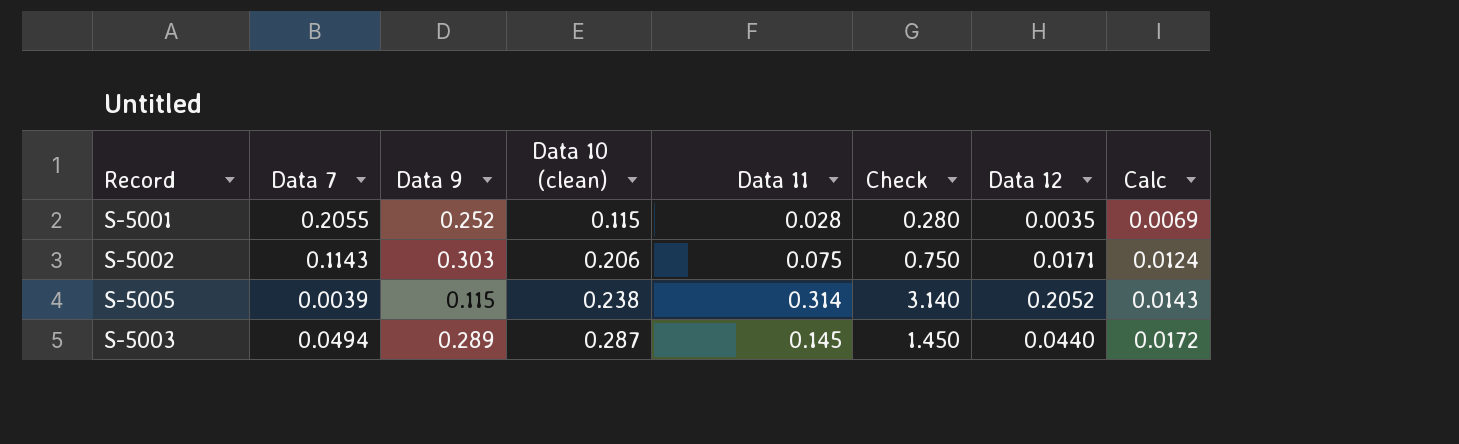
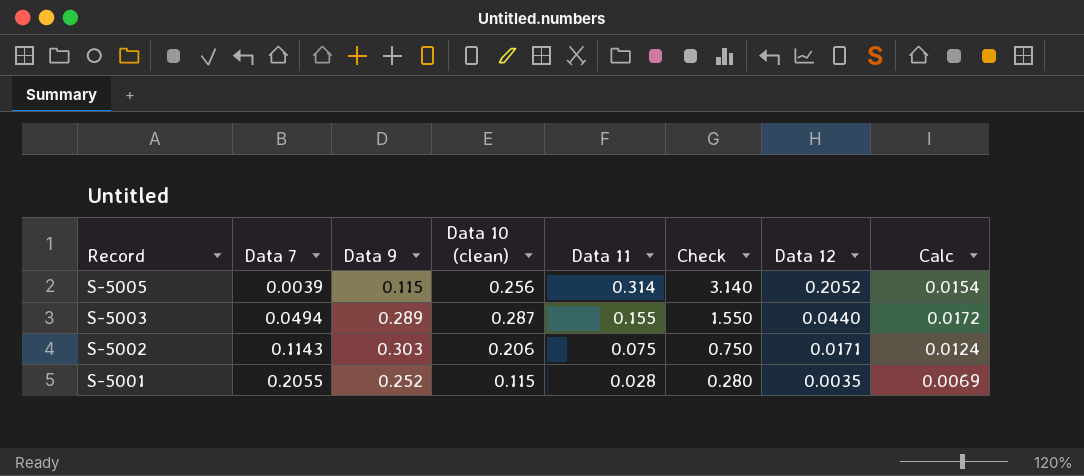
row order: Data 10 (clean) ascending -> Record descending
S-5005 | Data 10 (clean): 0.238 -> 0.256
S-5005 | Calc: 0.0143 -> 0.0154
S-5003 | Data 11: 0.145 -> 0.155
S-5003 | Check: 1.450 -> 1.550

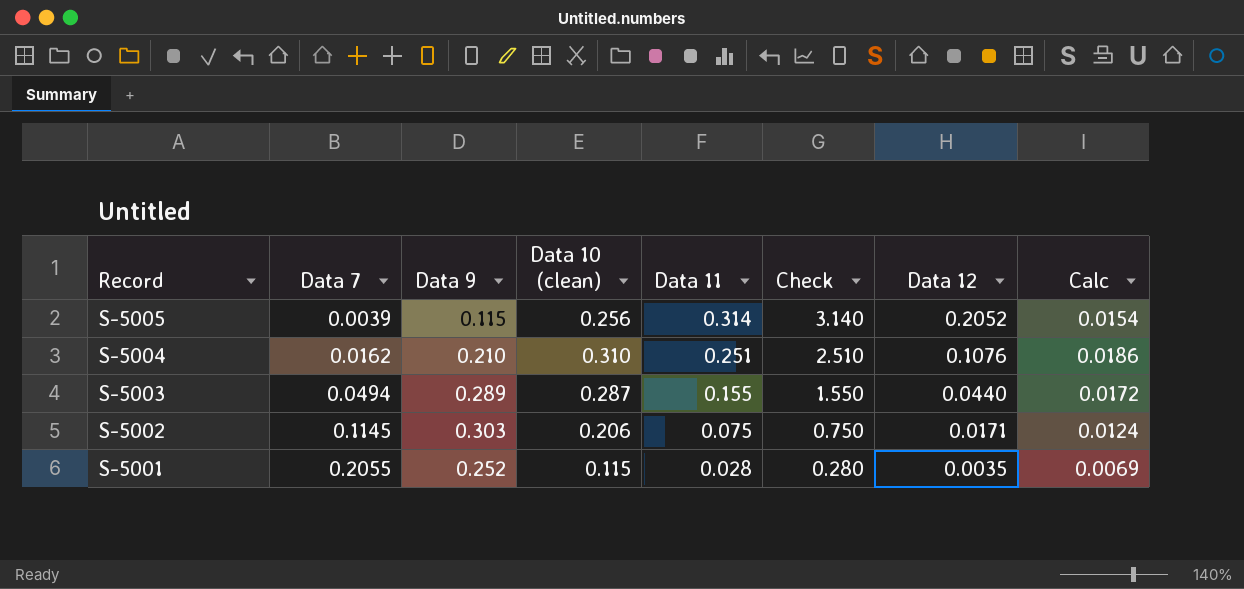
row S-5004: none -> 0.0162 | 0.210 | 0.310 | 0.251 | 2.510 | 0.1076 | 0.0186
S-5002 | Data 7: 0.1143 -> 0.1145

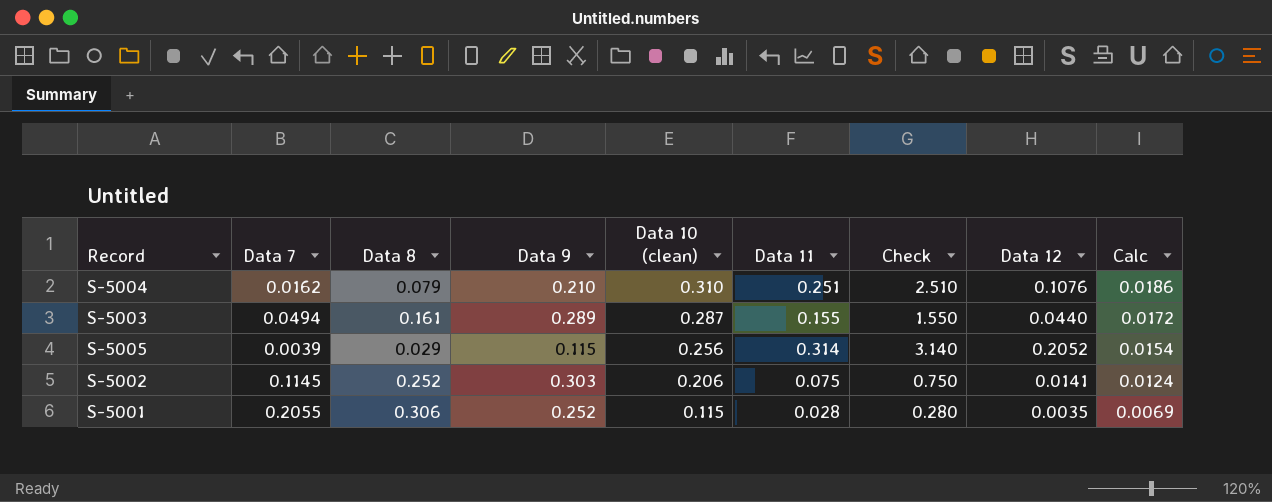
row order: Record descending -> Data 10 (clean) descending
column Data 8 | position: none -> 3
S-5002 | Data 12: 0.0171 -> 0.0141

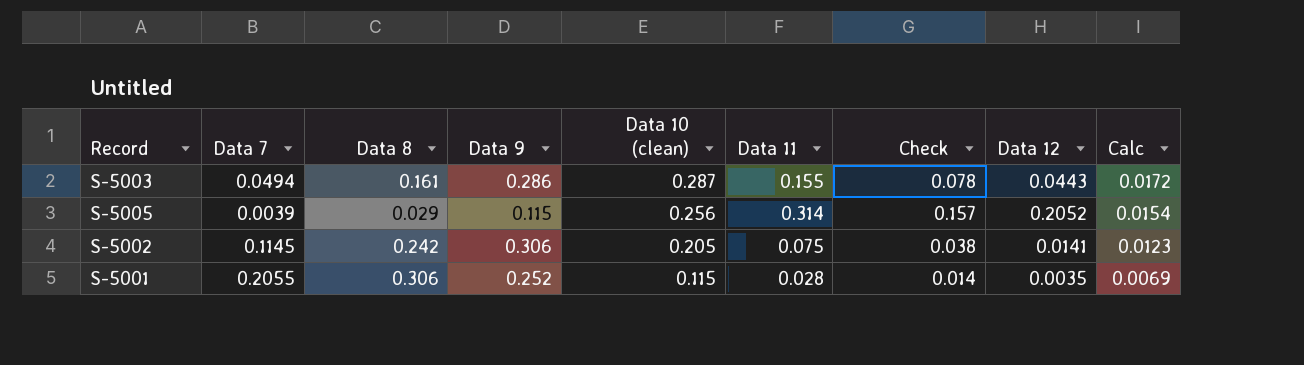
column Check | formula: [Data 11] * 10 -> [Data 11] * 0.5
row S-5004: 0.0162 | 0.079 | 0.210 | 0.310 | 0.251 | 2.510 | 0.1076 | 0.0186 -> none
S-5003 | Data 9: 0.289 -> 0.286
S-5003 | Data 12: 0.0440 -> 0.0443
S-5002 | Data 8: 0.252 -> 0.242
S-5002 | Data 9: 0.303 -> 0.306
S-5002 | Data 10 (clean): 0.206 -> 0.205
S-5002 | Calc: 0.0124 -> 0.0123

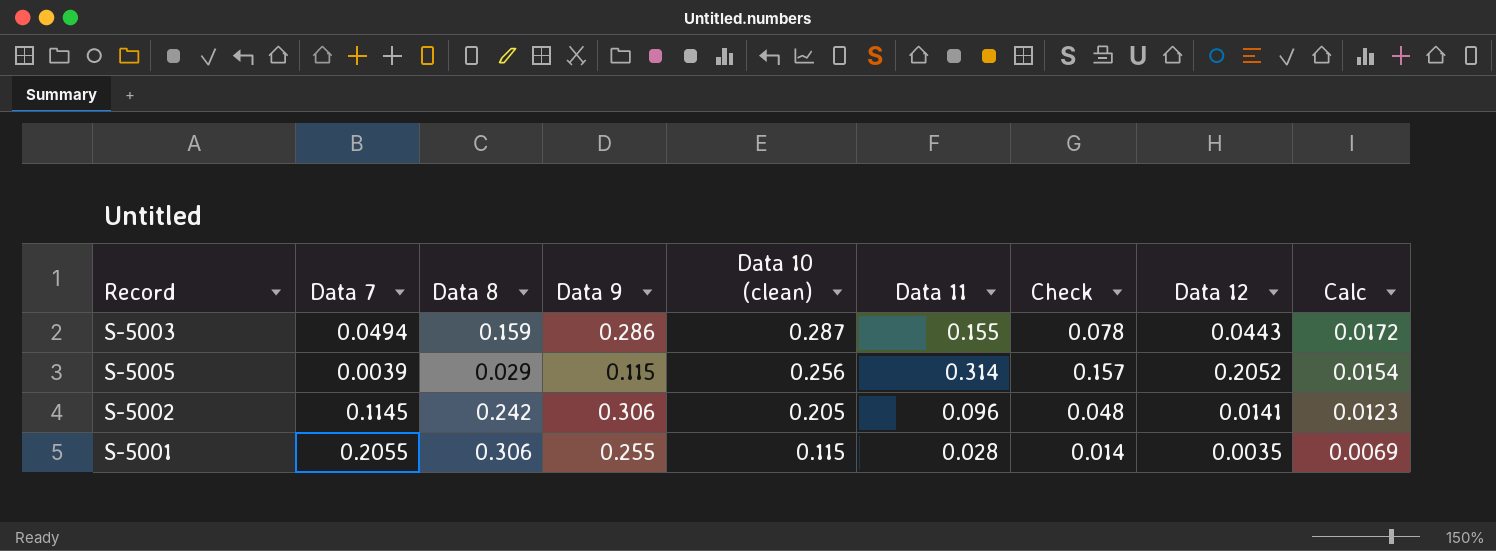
S-5003 | Data 8: 0.161 -> 0.159
S-5002 | Data 11: 0.075 -> 0.096
S-5002 | Check: 0.038 -> 0.048
S-5001 | Data 9: 0.252 -> 0.255

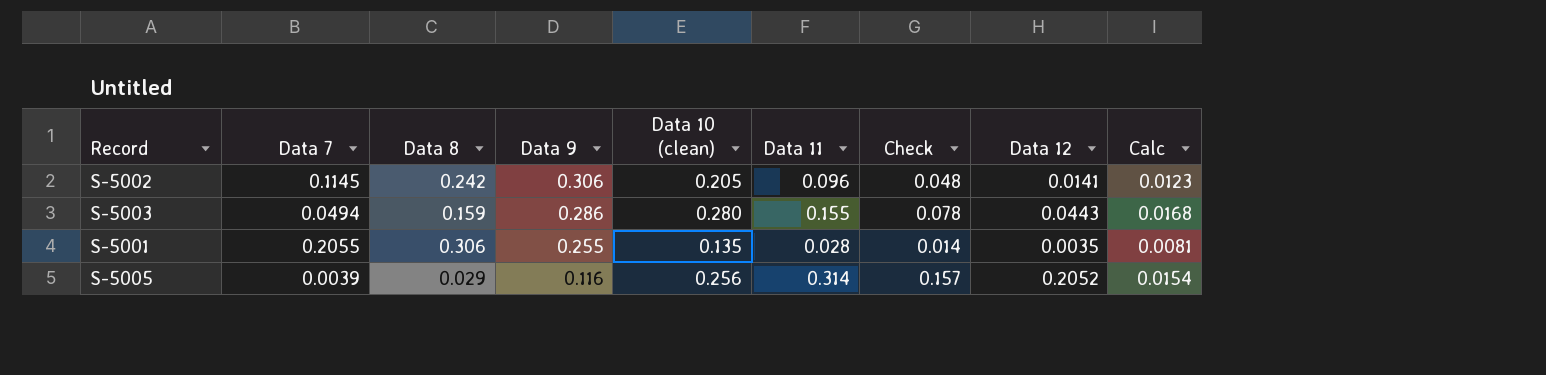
row order: Data 10 (clean) descending -> Data 9 descending
S-5003 | Data 10 (clean): 0.287 -> 0.280
S-5003 | Calc: 0.0172 -> 0.0168
S-5001 | Data 10 (clean): 0.115 -> 0.135
S-5001 | Calc: 0.0069 -> 0.0081
S-5005 | Data 9: 0.115 -> 0.116

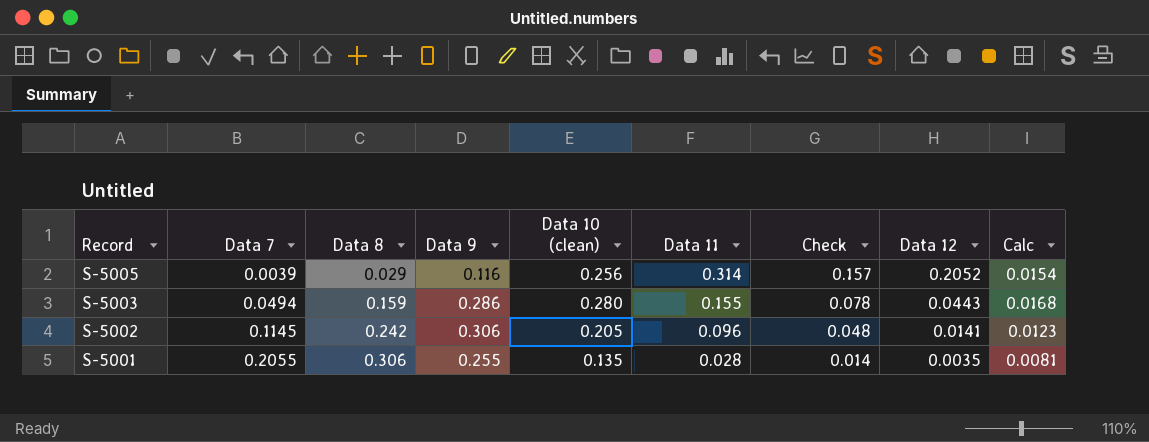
row order: Data 9 descending -> Record descending

